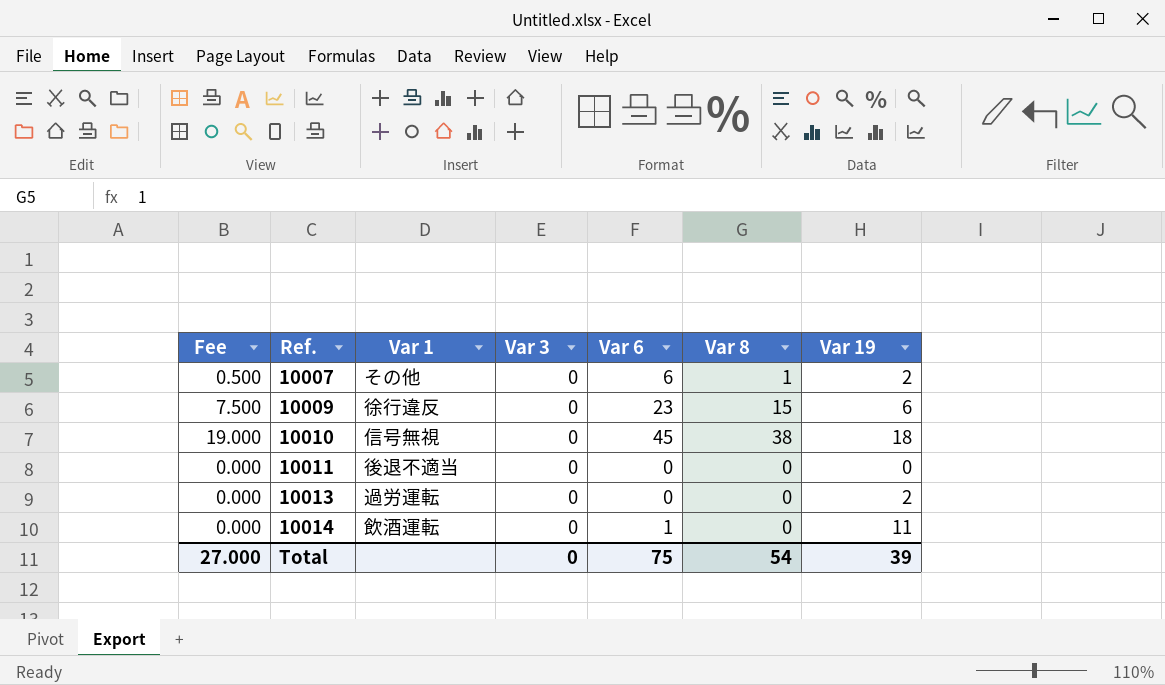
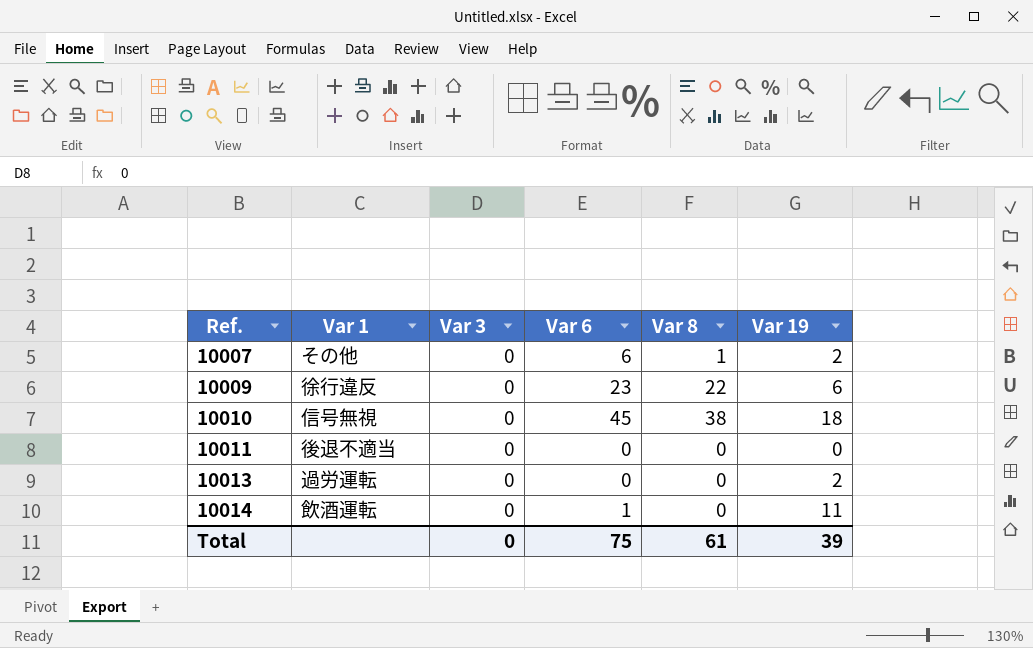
column Fee | formula: [Var 8] * 0.5 -> none
10009 | Var 8: 15 -> 22
Total | Var 8: 54 -> 61

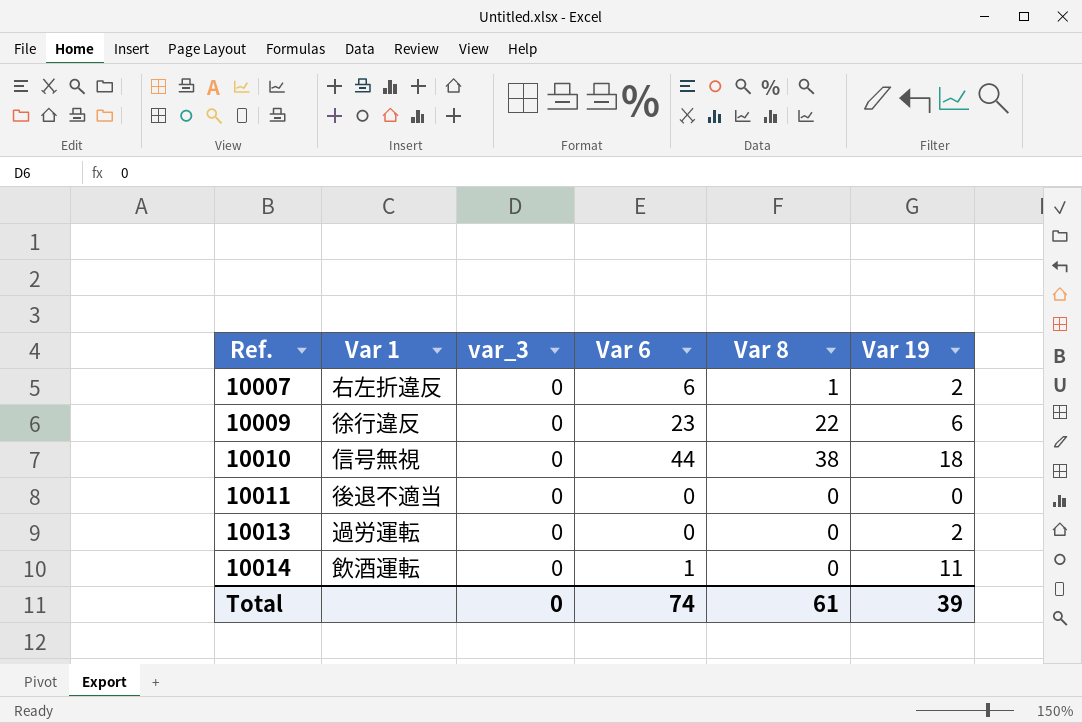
column name: Var 3 -> var_3
10007 | Var 1: その他 -> 右左折違反
10010 | Var 6: 45 -> 44
Total | Var 6: 75 -> 74

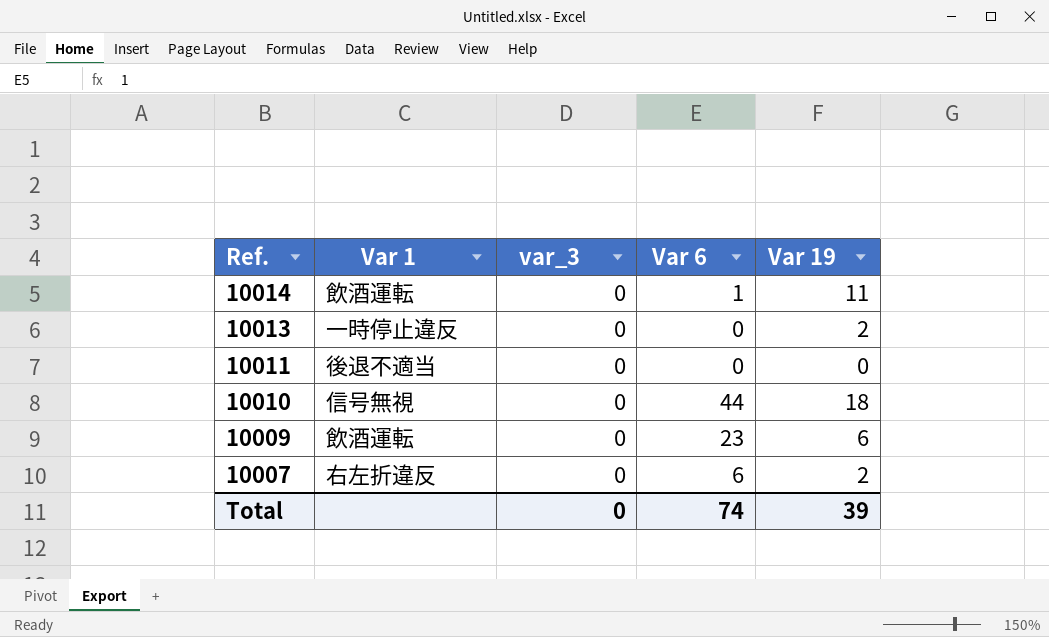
row order: Ref. ascending -> Ref. descending
column Var 8 | position: 5 -> none
10013 | Var 1: 過労運転 -> 一時停止違反
10009 | Var 1: 徐行違反 -> 飲酒運転

